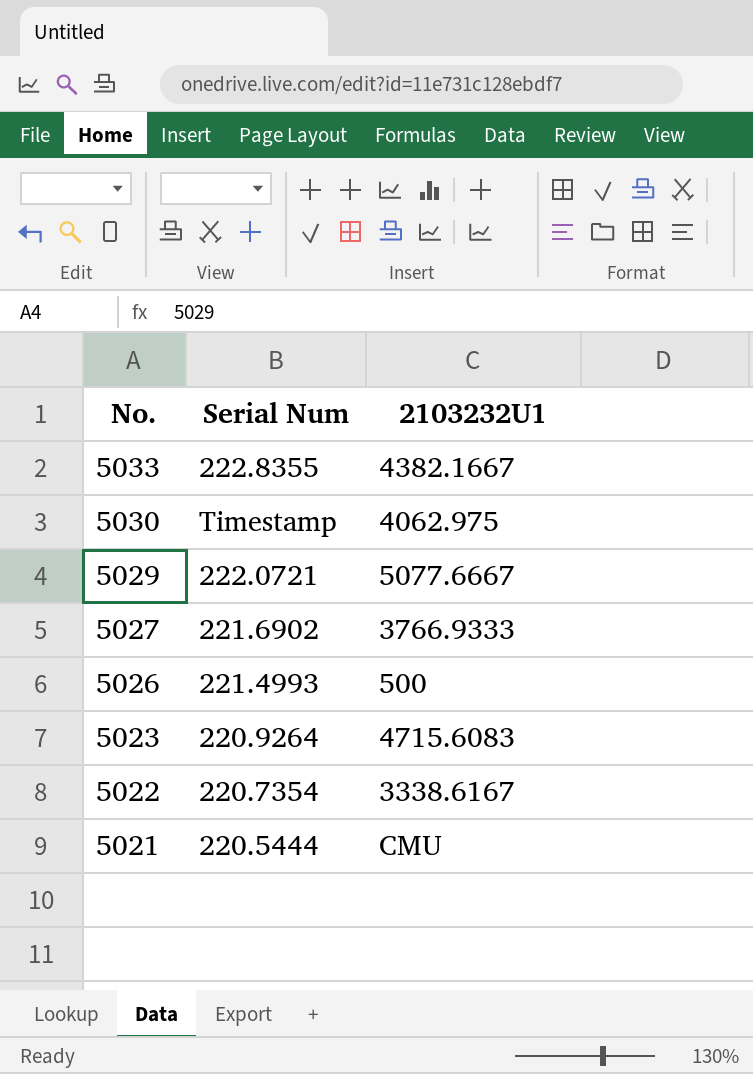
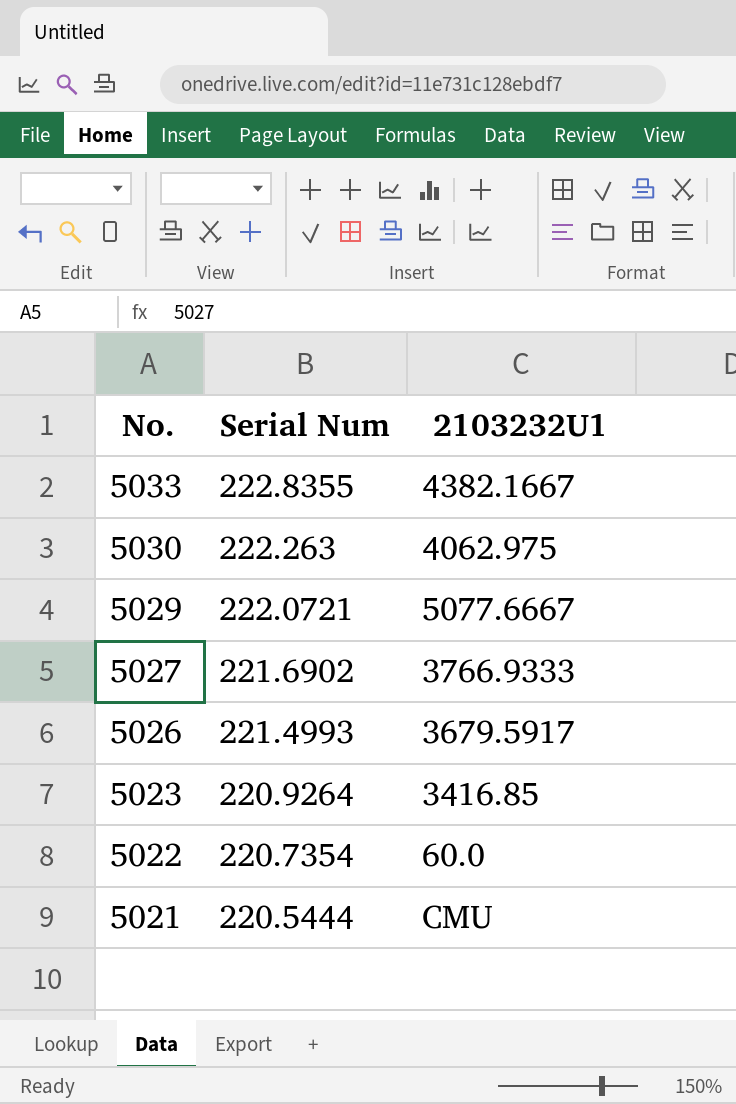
5030 | Serial Num: Timestamp -> 222.263
5026 | 2103232U1: 500 -> 3679.5917
5023 | 2103232U1: 4715.6083 -> 3416.85
5022 | 2103232U1: 3338.6167 -> 60.0

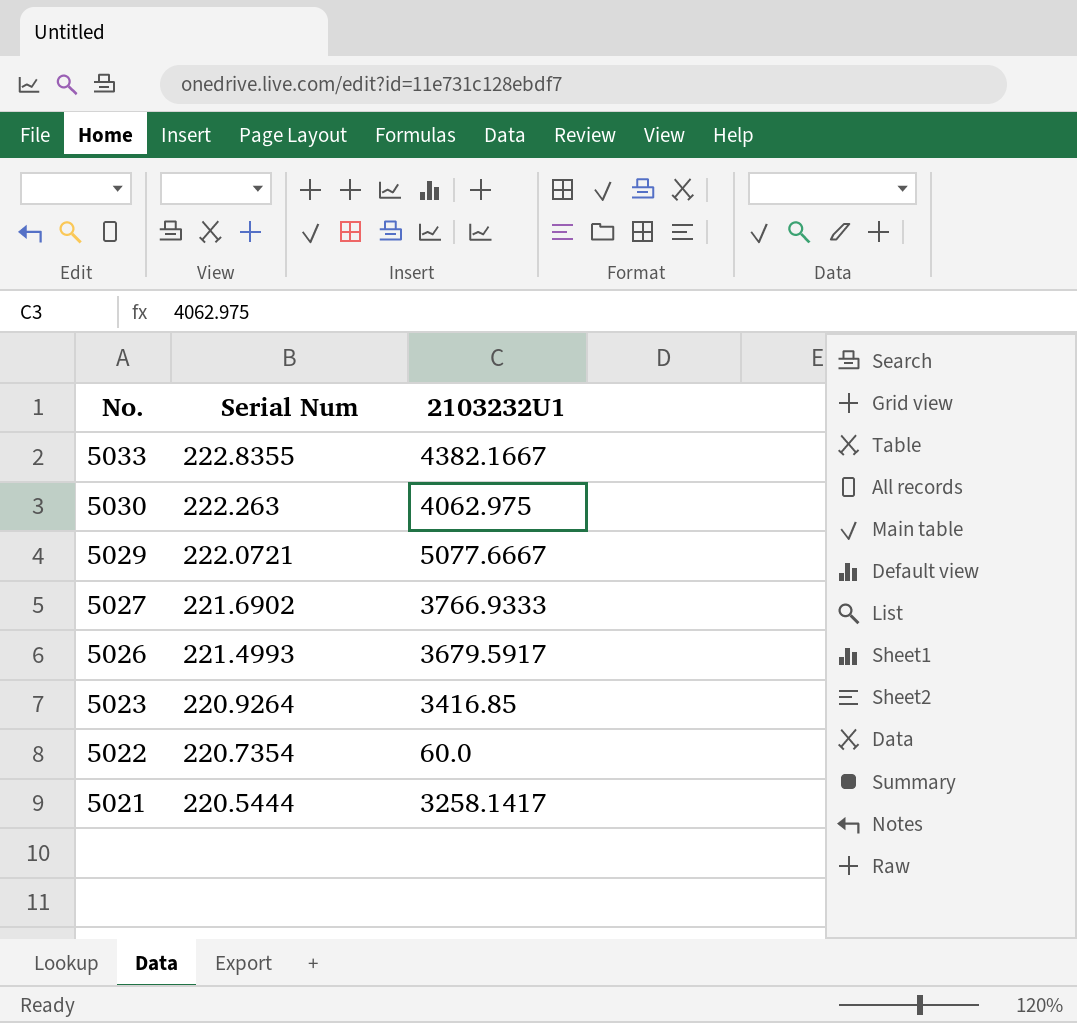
5021 | 2103232U1: CMU -> 3258.1417

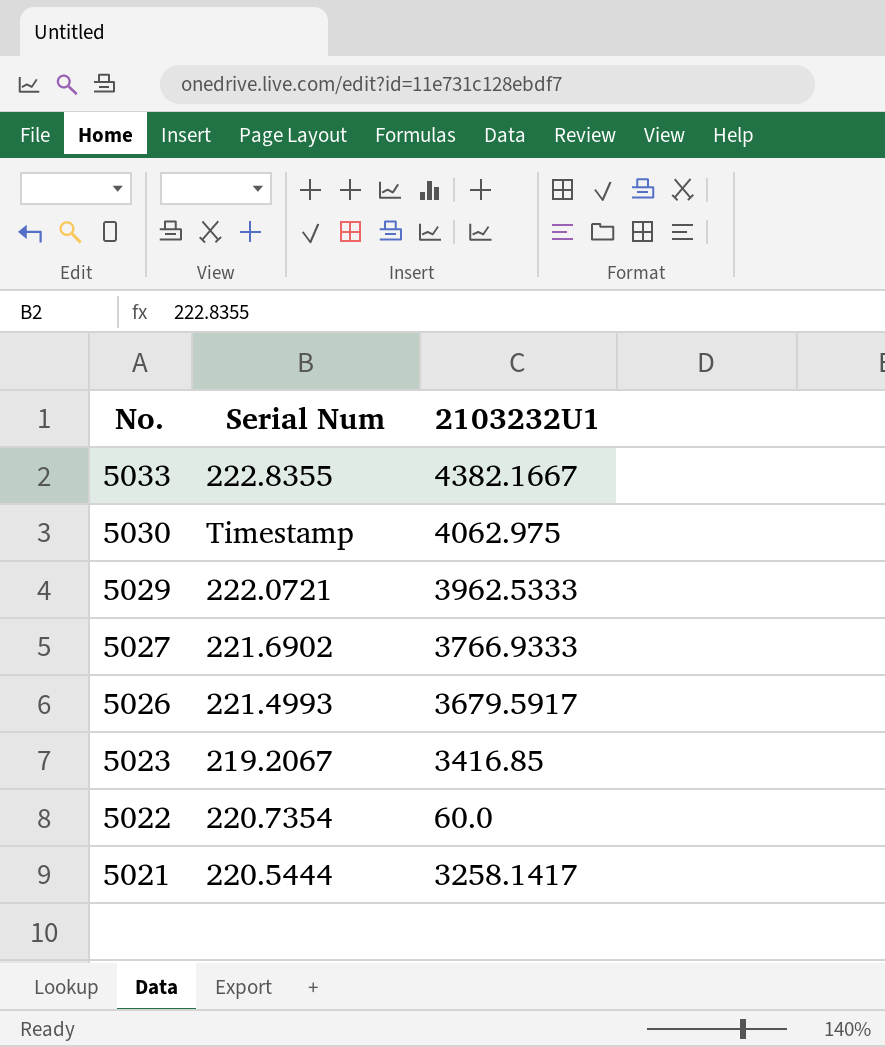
5030 | Serial Num: 222.263 -> Timestamp
5029 | 2103232U1: 5077.6667 -> 3962.5333
5023 | Serial Num: 220.9264 -> 219.2067

